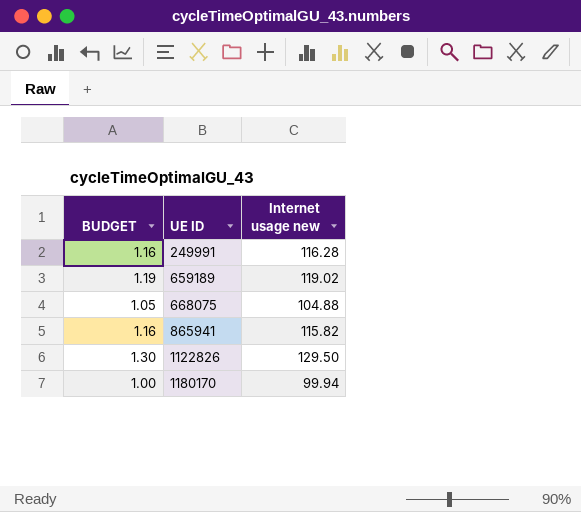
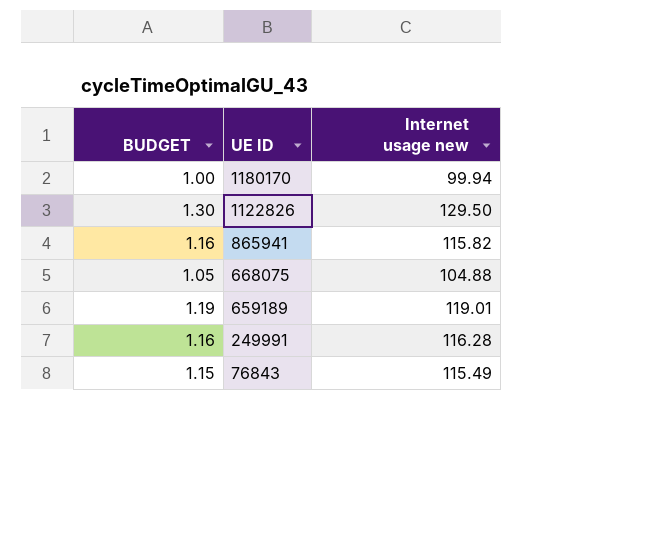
row order: UE ID ascending -> UE ID descending
659189 | Internet usage new: 119.02 -> 119.01
row 76843: none -> 1.15 | 115.49

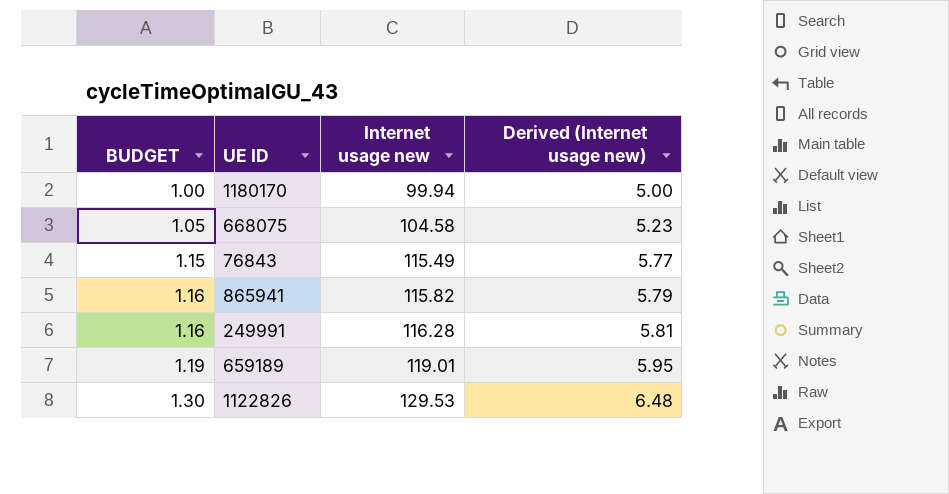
row order: UE ID descending -> BUDGET ascending
column Derived (Internet usage new) | formula: none -> [Internet usage new] * 0.05
668075 | Internet usage new: 104.88 -> 104.58
1122826 | Internet usage new: 129.50 -> 129.53

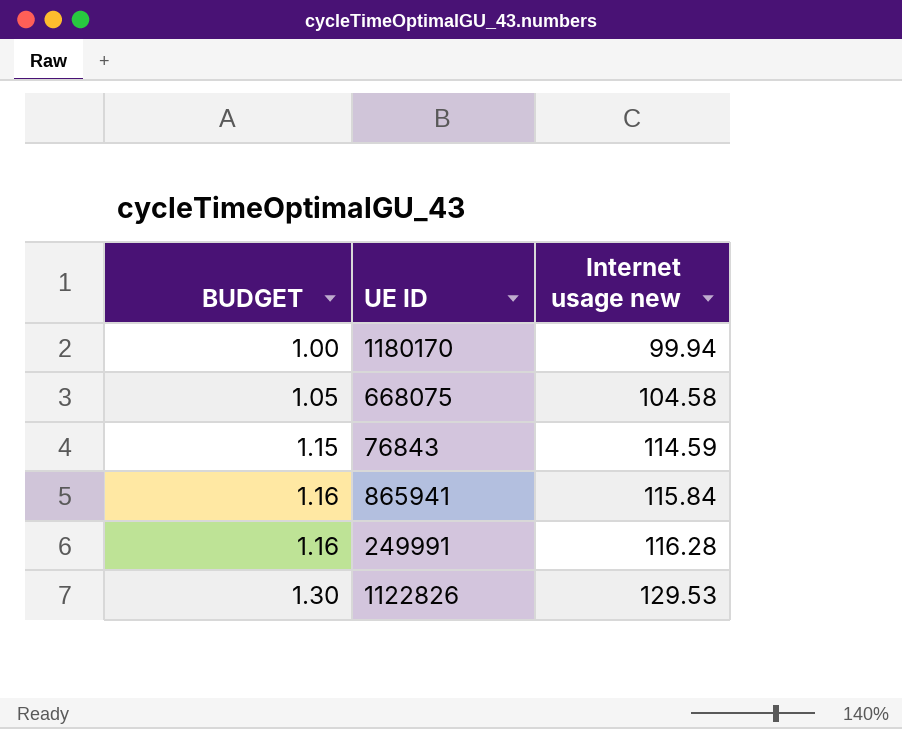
column Derived (Internet usage new) | formula: [Internet usage new] * 0.05 -> none
row 659189: 1.19 | 119.01 | 5.95 -> none
76843 | Internet usage new: 115.49 -> 114.59
865941 | Internet usage new: 115.82 -> 115.84

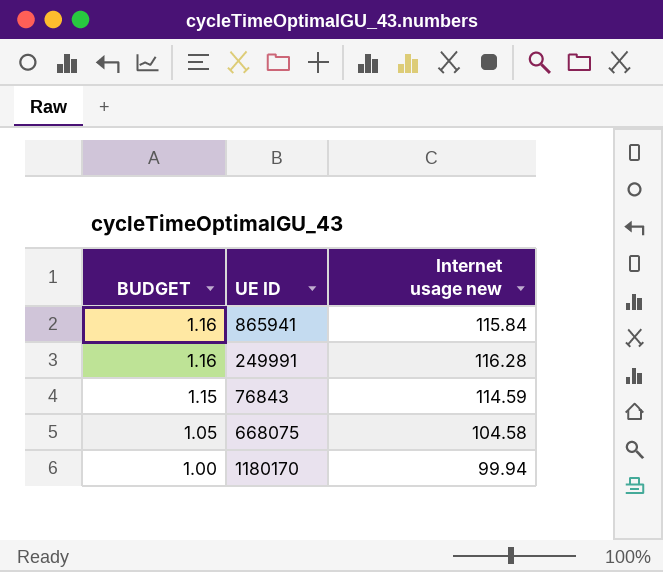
row order: BUDGET ascending -> BUDGET descending
row 1122826: 1.30 | 129.53 -> none

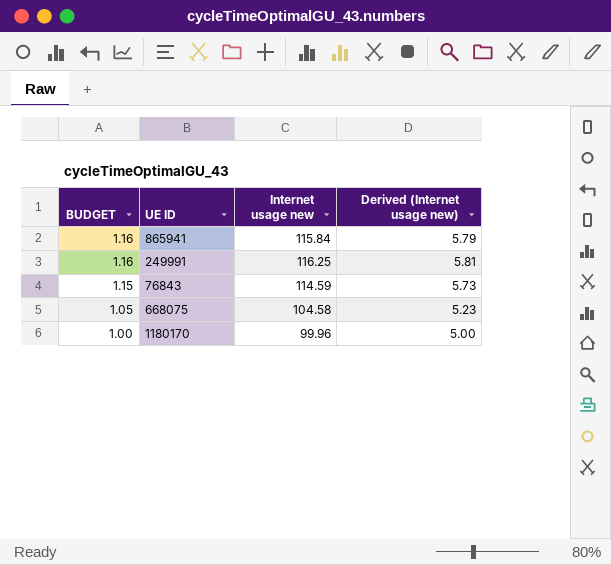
column Derived (Internet usage new) | formula: none -> [Internet usage new] * 0.05
249991 | Internet usage new: 116.28 -> 116.25
1180170 | Internet usage new: 99.94 -> 99.96

